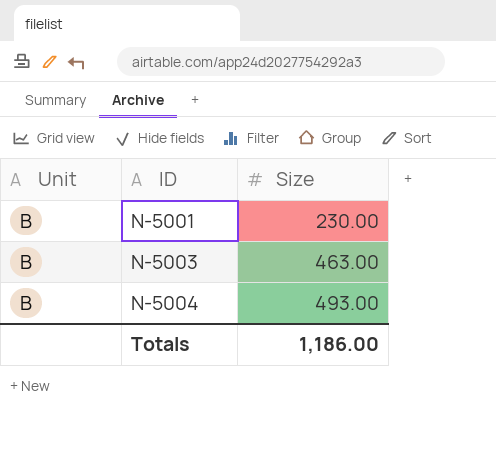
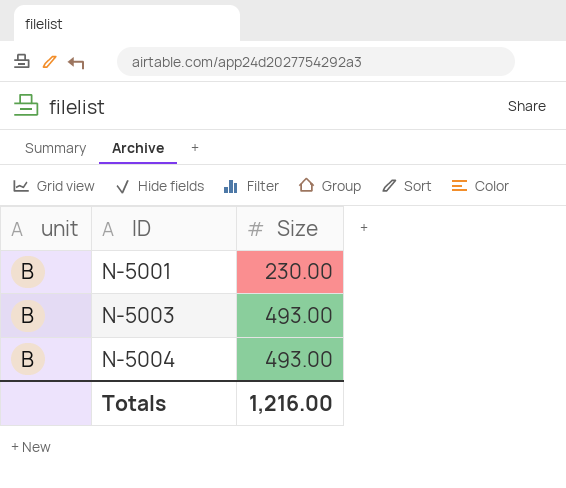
column name: Unit -> unit
N-5003 | Size: 463.00 -> 493.00
Totals | Size: 1,186.00 -> 1,216.00

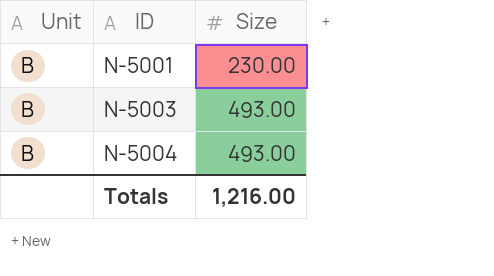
column name: unit -> Unit

